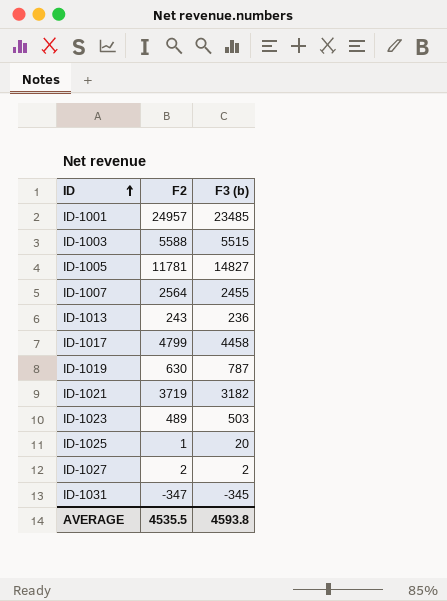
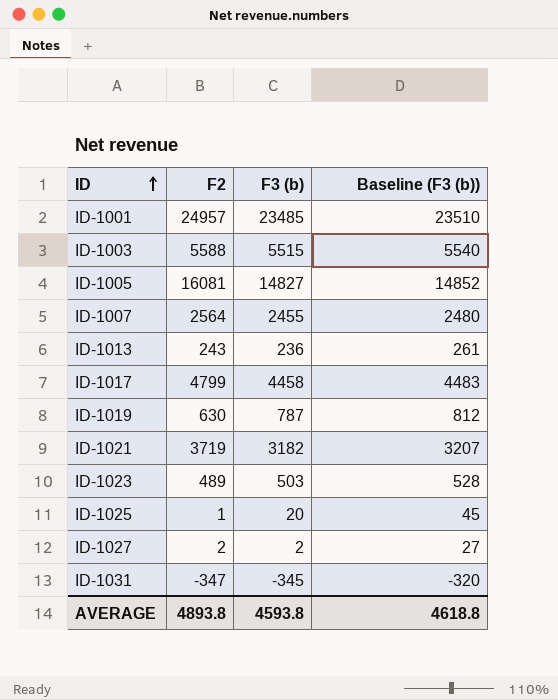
column Baseline (F3 (b)) | formula: none -> [F3 (b)] + 25
ID-1005 | F2: 11781 -> 16081
AVERAGE | F2: 4535.5 -> 4893.8

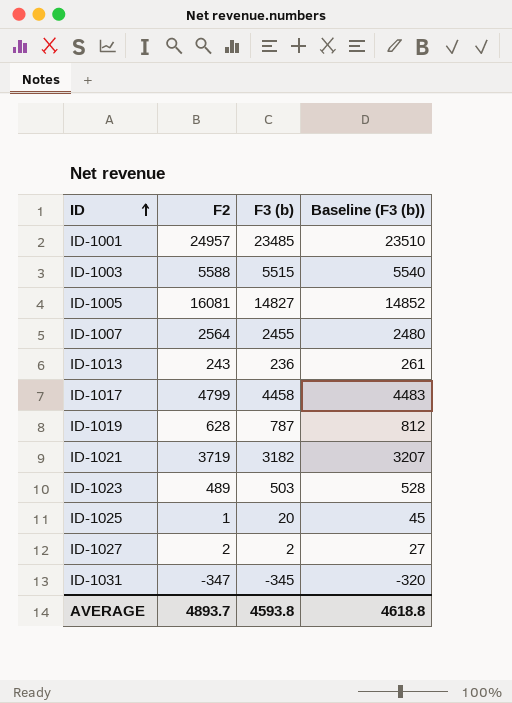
ID-1019 | F2: 630 -> 628
AVERAGE | F2: 4893.8 -> 4893.7

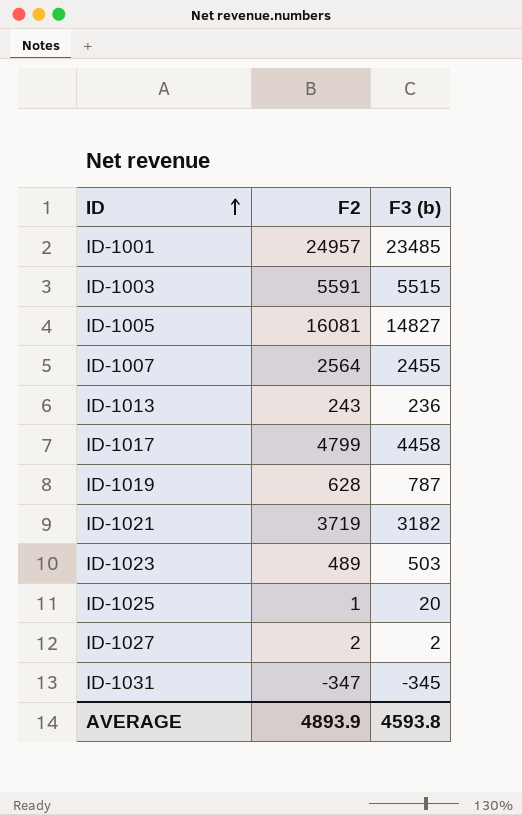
column Baseline (F3 (b)) | formula: [F3 (b)] + 25 -> none
ID-1003 | F2: 5588 -> 5591
AVERAGE | F2: 4893.7 -> 4893.9

